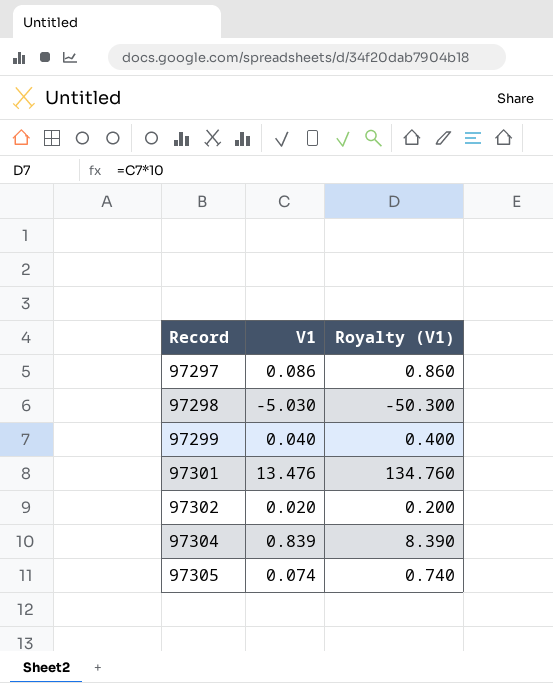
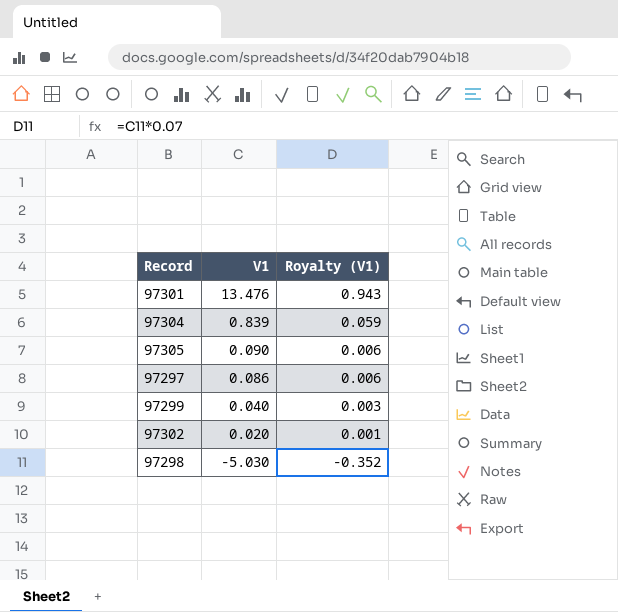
row order: Record ascending -> V1 descending
column Royalty (V1) | formula: [V1] * 10 -> [V1] * 0.07
97305 | V1: 0.074 -> 0.090

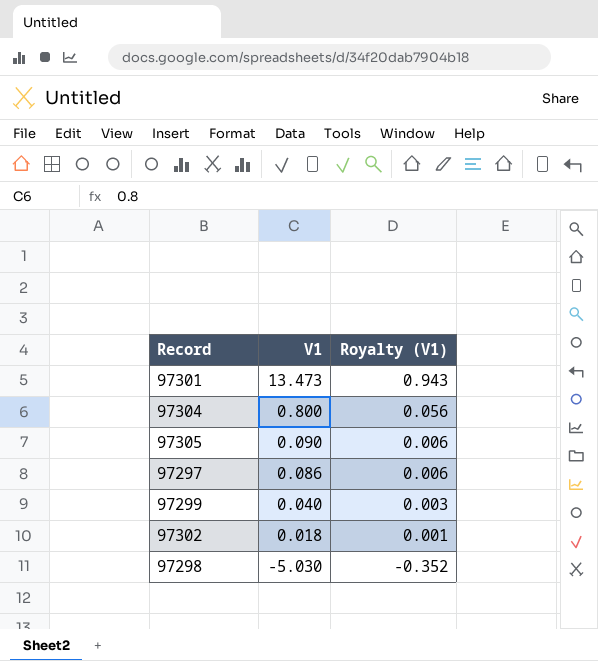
97301 | V1: 13.476 -> 13.473
97304 | V1: 0.839 -> 0.800
97304 | Royalty (V1): 0.059 -> 0.056
97302 | V1: 0.020 -> 0.018

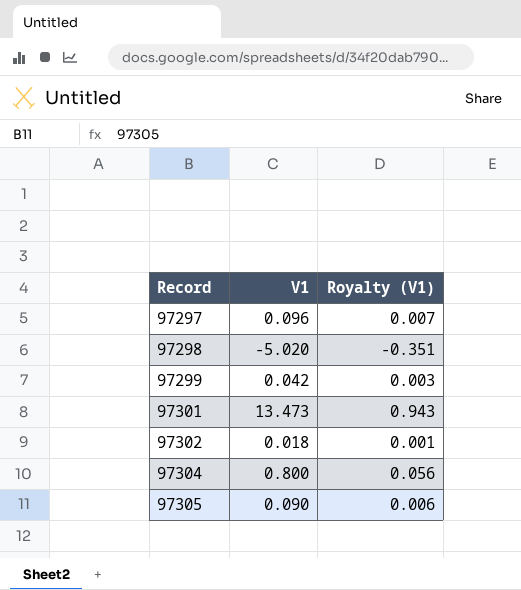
row order: V1 descending -> Record ascending
97297 | V1: 0.086 -> 0.096
97297 | Royalty (V1): 0.006 -> 0.007
97298 | V1: -5.030 -> -5.020
97298 | Royalty (V1): -0.352 -> -0.351
97299 | V1: 0.040 -> 0.042

